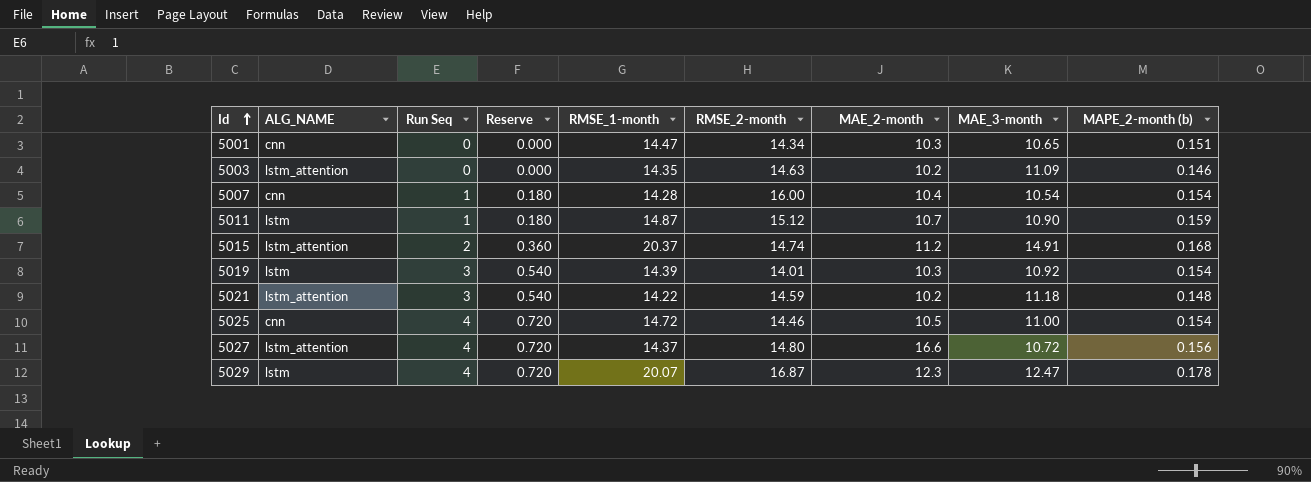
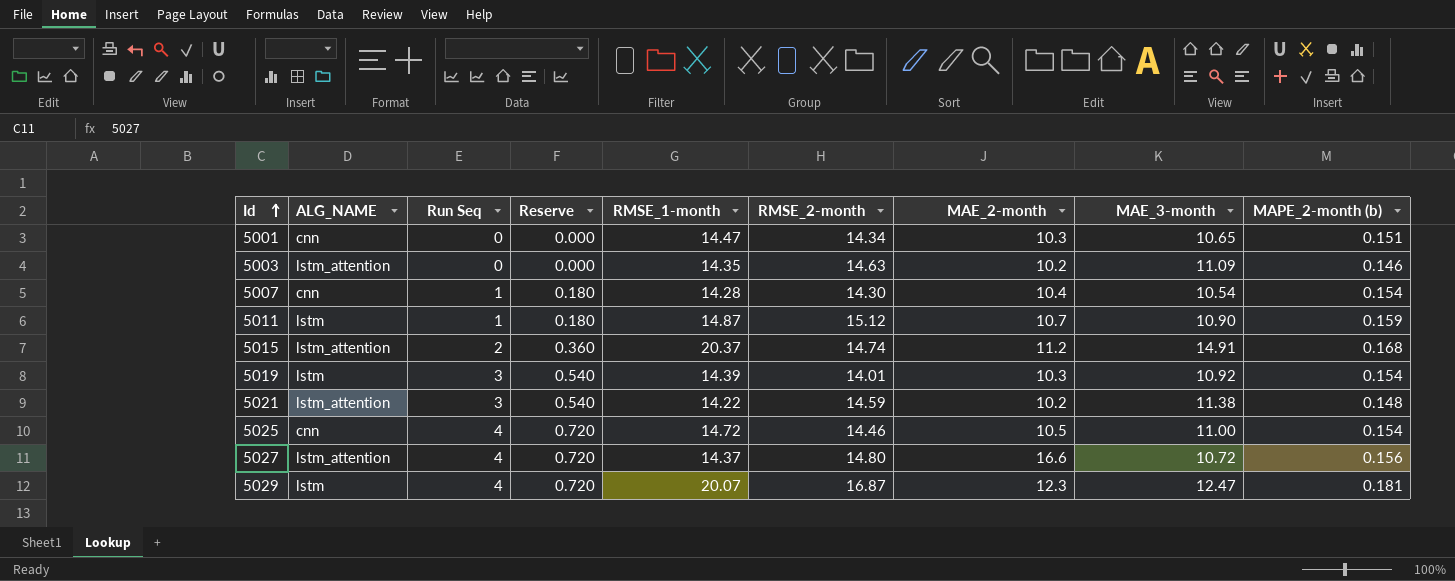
5007 | RMSE_2-month: 16.00 -> 14.30
5021 | MAE_3-month: 11.18 -> 11.38
5029 | MAPE_2-month (b): 0.178 -> 0.181

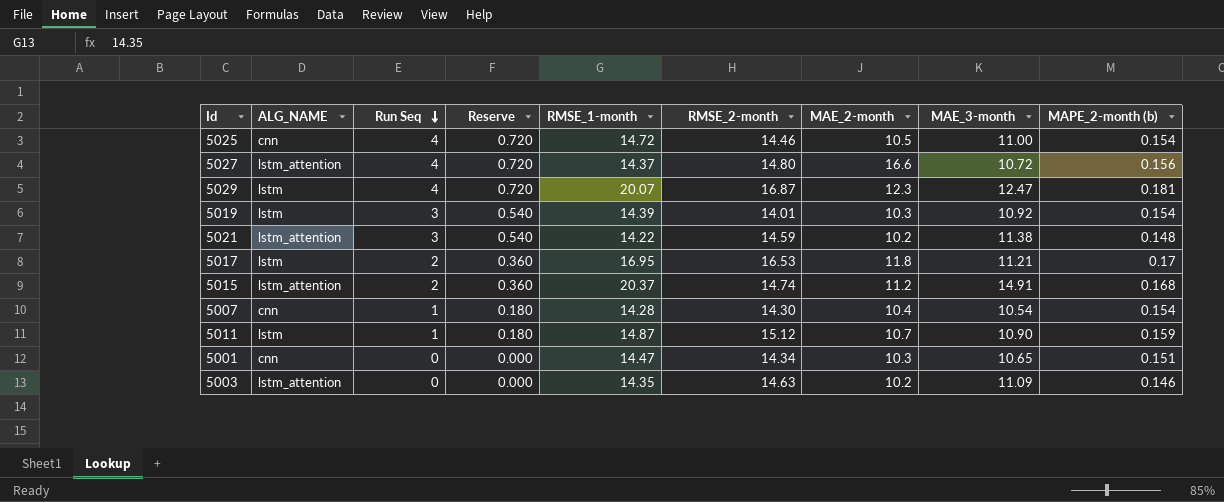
row order: Id ascending -> Run Seq descending
row 5017: none -> lstm | 2 | 0.360 | 16.95 | 16.53 | 11.8 | 11.21 | 0.17

